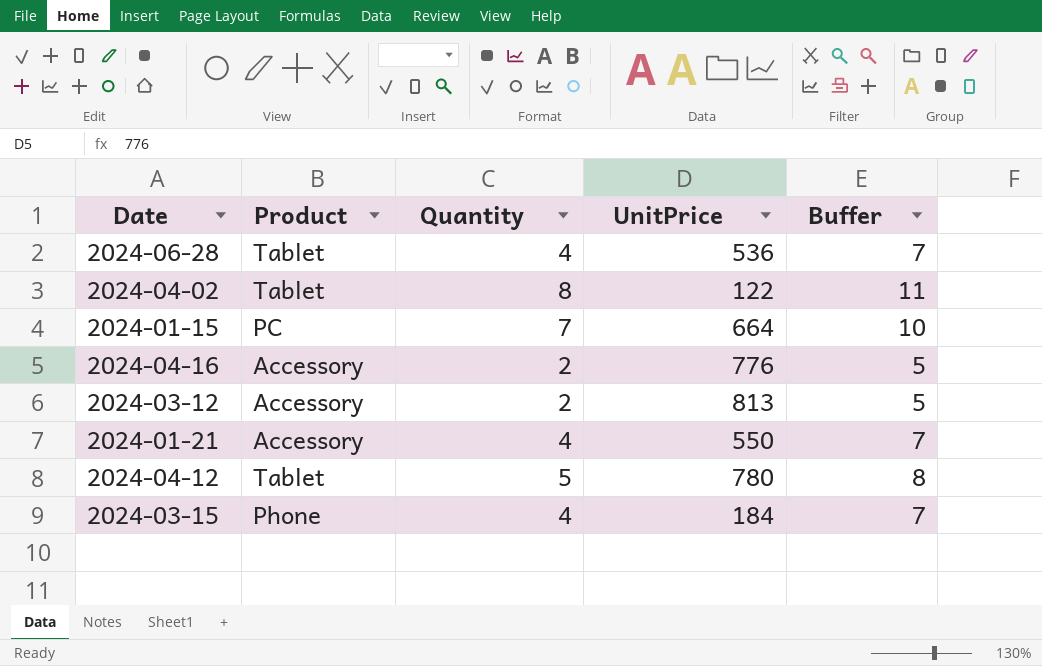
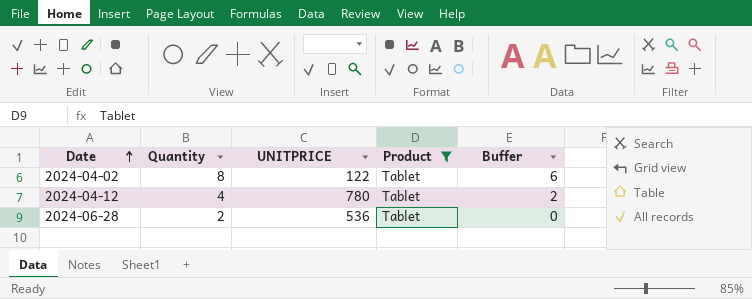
filter: none -> Product = Tablet
row order: none -> Date ascending
column name: UnitPrice -> UNITPRICE
column Product | position: 2 -> 4
column Buffer | formula: [Quantity] + 3 -> [Quantity] - 2
2024-04-12 | Quantity: 5 -> 4
2024-06-28 | Quantity: 4 -> 2

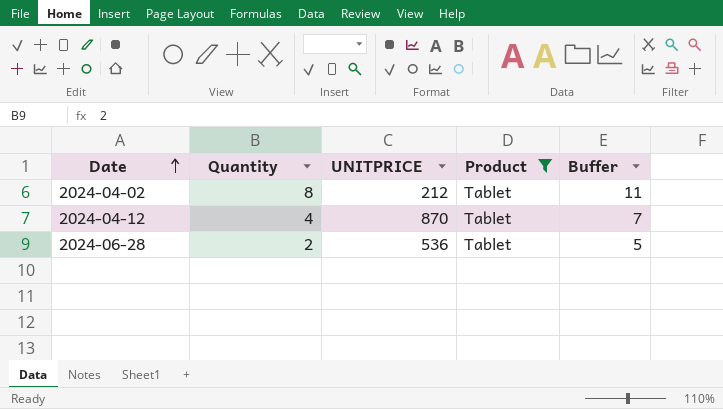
column Buffer | formula: [Quantity] - 2 -> [Quantity] + 3
2024-04-02 | UNITPRICE: 122 -> 212
2024-04-12 | UNITPRICE: 780 -> 870

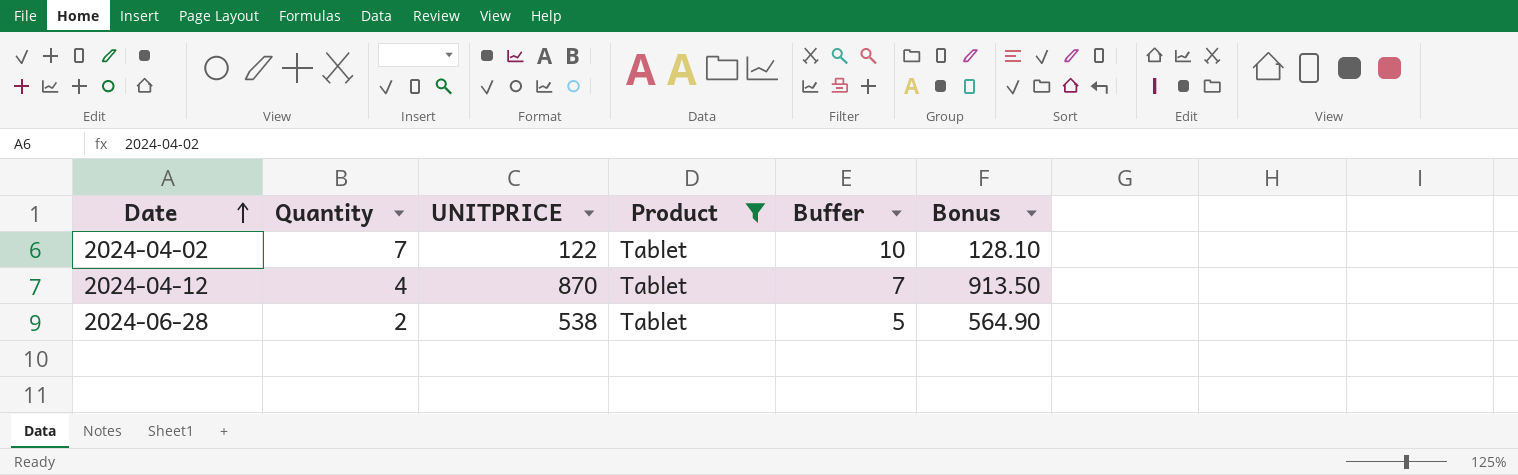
column Bonus | formula: none -> [UNITPRICE] * 1.05
2024-04-02 | Quantity: 8 -> 7
2024-04-02 | UNITPRICE: 212 -> 122
2024-04-02 | Buffer: 11 -> 10
2024-06-28 | UNITPRICE: 536 -> 538

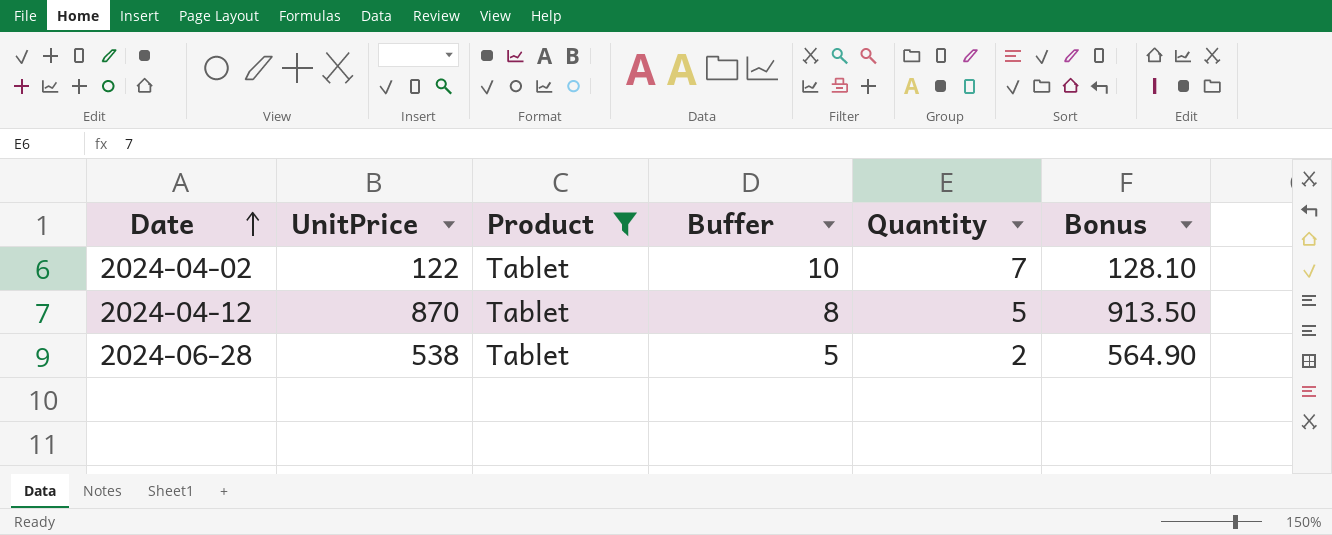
column name: UNITPRICE -> UnitPrice
column Quantity | position: 2 -> 5
2024-04-12 | Buffer: 7 -> 8
2024-04-12 | Quantity: 4 -> 5

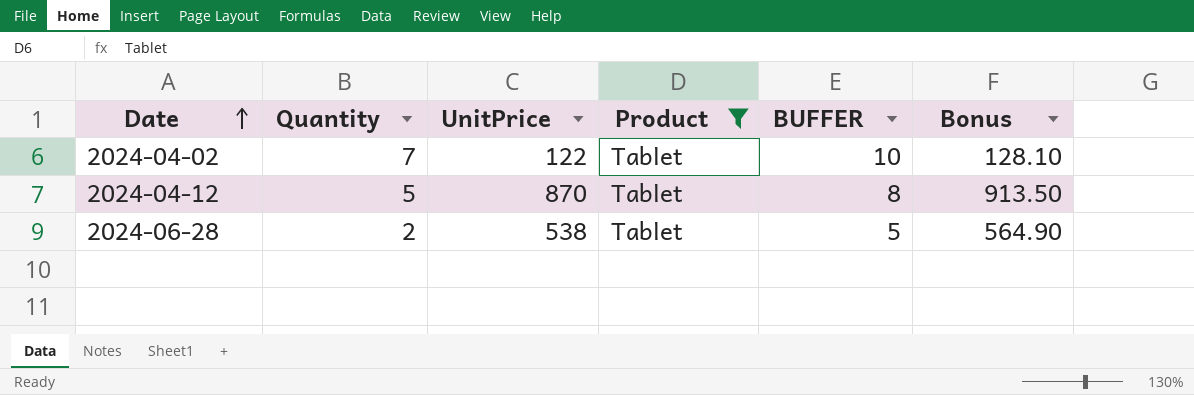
column Quantity | position: 5 -> 2
column name: Buffer -> BUFFER

